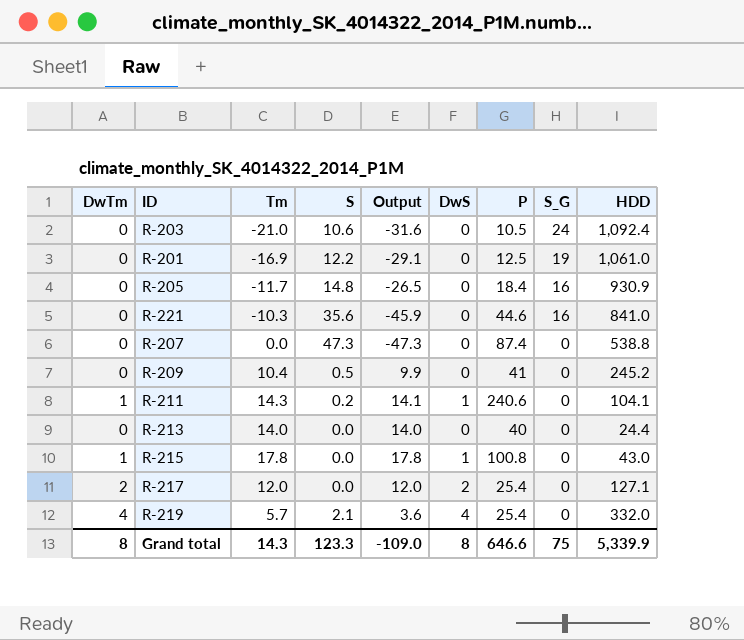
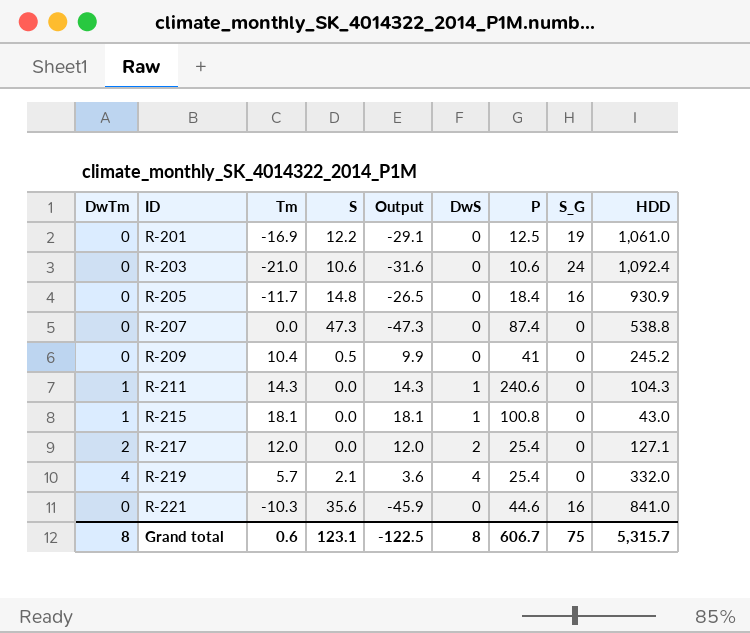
row order: S_G descending -> ID ascending
row R-213: 0 | 14.0 | 0.0 | 14.0 | 0 | 40 | 0 | 24.4 -> none
R-203 | P: 10.5 -> 10.6
R-211 | S: 0.2 -> 0.0
R-211 | Output: 14.1 -> 14.3
R-211 | HDD: 104.1 -> 104.3
R-215 | Tm: 17.8 -> 18.1
R-215 | Output: 17.8 -> 18.1
Grand total | Tm: 14.3 -> 0.6
Grand total | S: 123.3 -> 123.1
Grand total | Output: -109.0 -> -122.5
Grand total | P: 646.6 -> 606.7
Grand total | HDD: 5,339.9 -> 5,315.7

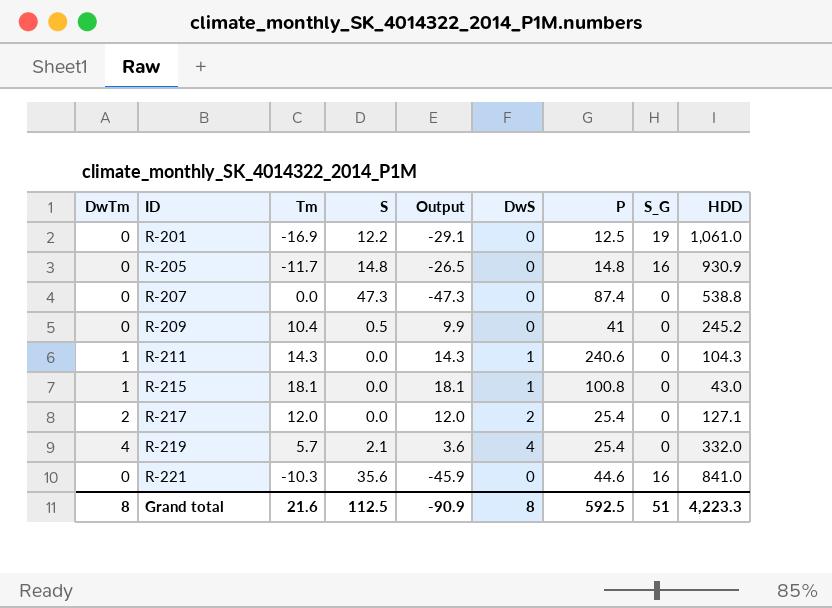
row R-203: 0 | -21.0 | 10.6 | -31.6 | 0 | 10.6 | 24 | 1,092.4 -> none
R-205 | P: 18.4 -> 14.8
Grand total | Tm: 0.6 -> 21.6
Grand total | S: 123.1 -> 112.5
Grand total | Output: -122.5 -> -90.9
Grand total | P: 606.7 -> 592.5
Grand total | S_G: 75 -> 51
Grand total | HDD: 5,315.7 -> 4,223.3

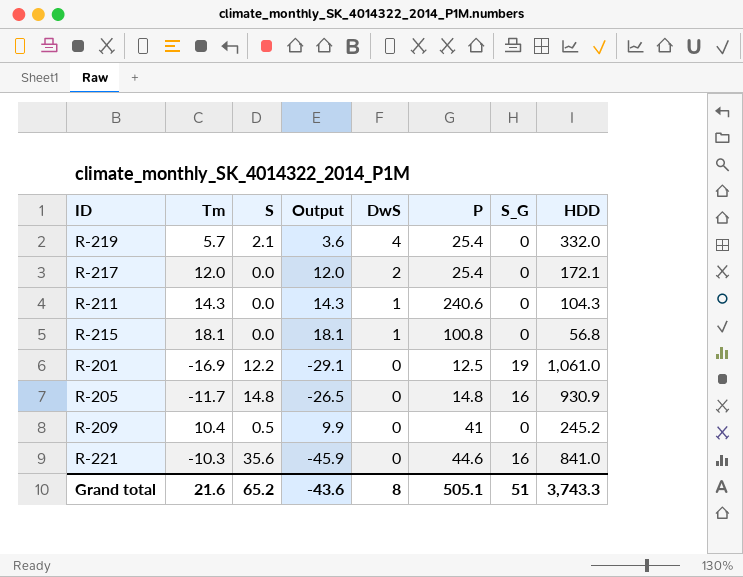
row order: ID ascending -> DwS descending
column DwTm | position: 1 -> none
row R-207: 0 | 0.0 | 47.3 | -47.3 | 0 | 87.4 | 0 | 538.8 -> none
R-217 | HDD: 127.1 -> 172.1
R-215 | HDD: 43.0 -> 56.8
Grand total | S: 112.5 -> 65.2
Grand total | Output: -90.9 -> -43.6
Grand total | P: 592.5 -> 505.1
Grand total | HDD: 4,223.3 -> 3,743.3

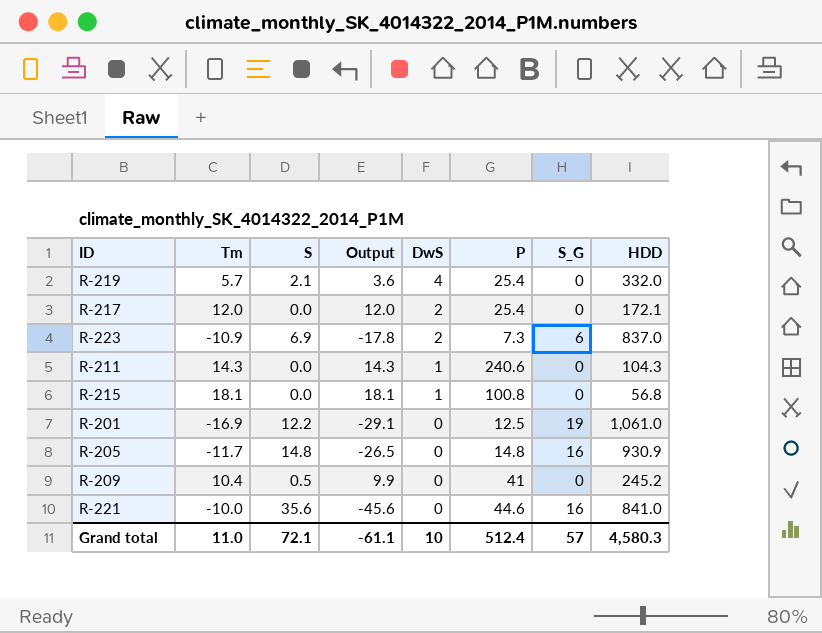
row R-223: none -> -10.9 | 6.9 | -17.8 | 2 | 7.3 | 6 | 837.0
R-221 | Tm: -10.3 -> -10.0
R-221 | Output: -45.9 -> -45.6
Grand total | Tm: 21.6 -> 11.0
Grand total | S: 65.2 -> 72.1
Grand total | Output: -43.6 -> -61.1
Grand total | DwS: 8 -> 10
Grand total | P: 505.1 -> 512.4
Grand total | S_G: 51 -> 57
Grand total | HDD: 3,743.3 -> 4,580.3

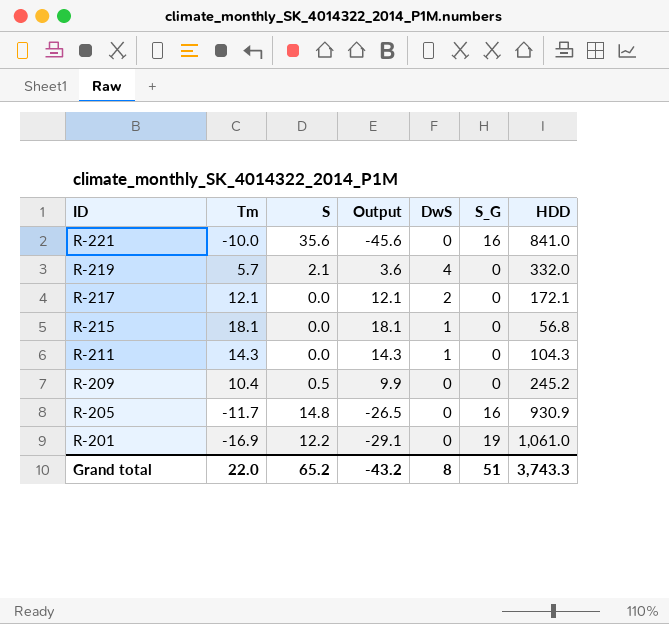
row order: DwS descending -> ID descending
column P | position: 6 -> none
row R-223: -10.9 | 6.9 | -17.8 | 2 | 7.3 | 6 | 837.0 -> none
R-217 | Tm: 12.0 -> 12.1
R-217 | Output: 12.0 -> 12.1
Grand total | Tm: 11.0 -> 22.0
Grand total | S: 72.1 -> 65.2
Grand total | Output: -61.1 -> -43.2
Grand total | DwS: 10 -> 8
Grand total | S_G: 57 -> 51
Grand total | HDD: 4,580.3 -> 3,743.3

